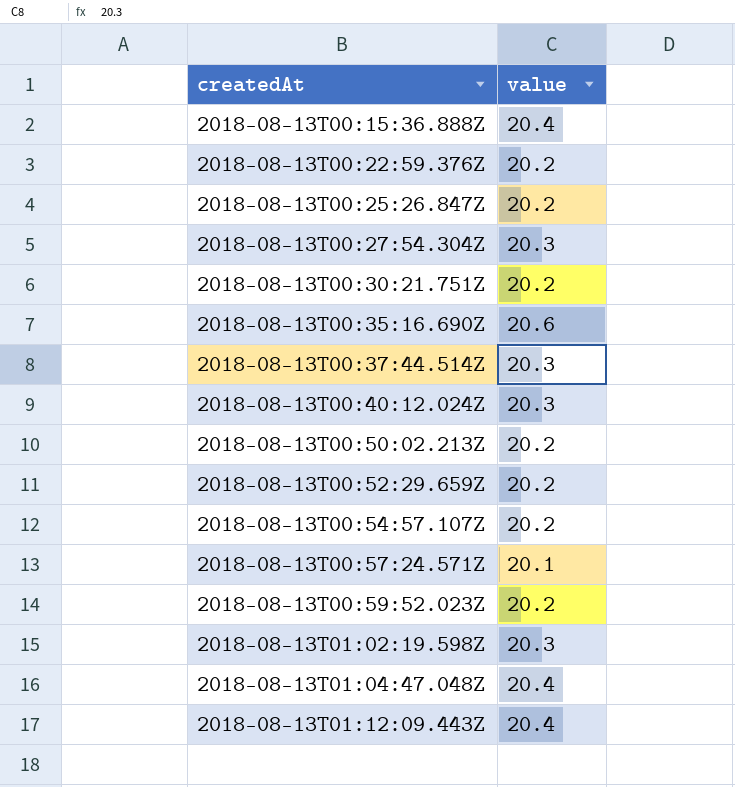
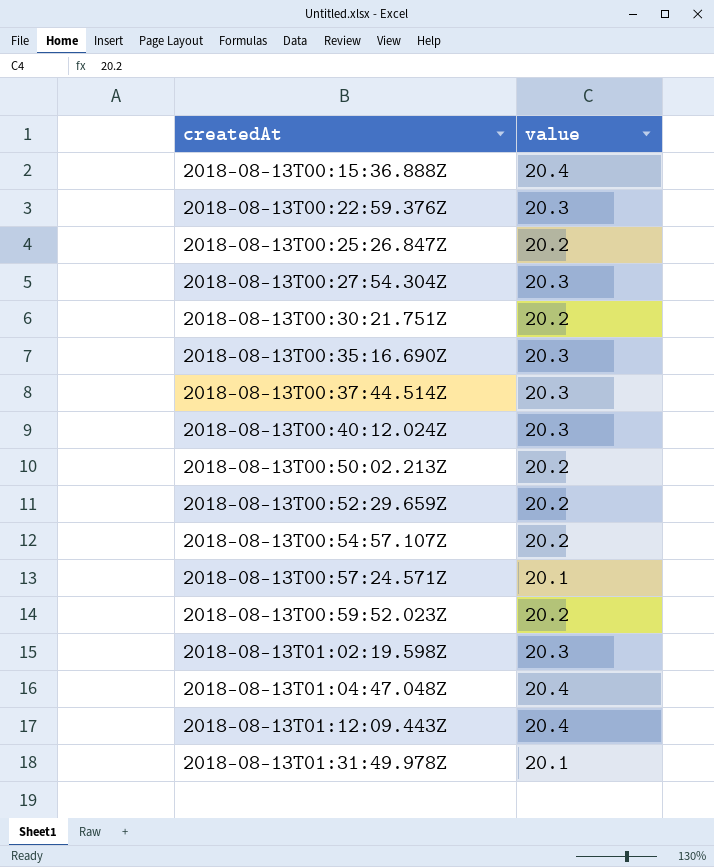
2018-08-13T00:22:59.376Z | value: 20.2 -> 20.3
2018-08-13T00:35:16.690Z | value: 20.6 -> 20.3
row 2018-08-13T01:31:49.978Z: none -> 20.1

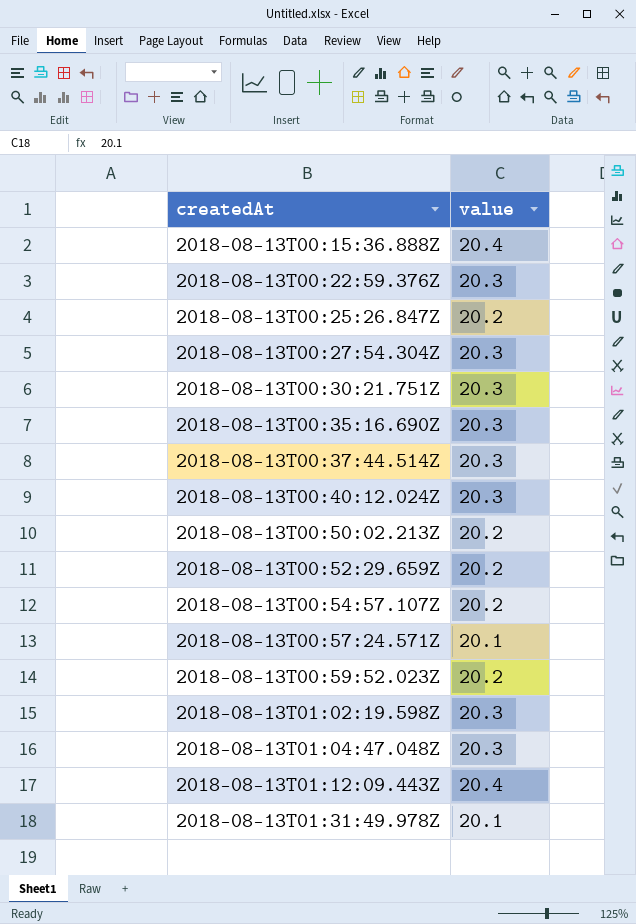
2018-08-13T00:30:21.751Z | value: 20.2 -> 20.3
2018-08-13T01:04:47.048Z | value: 20.4 -> 20.3

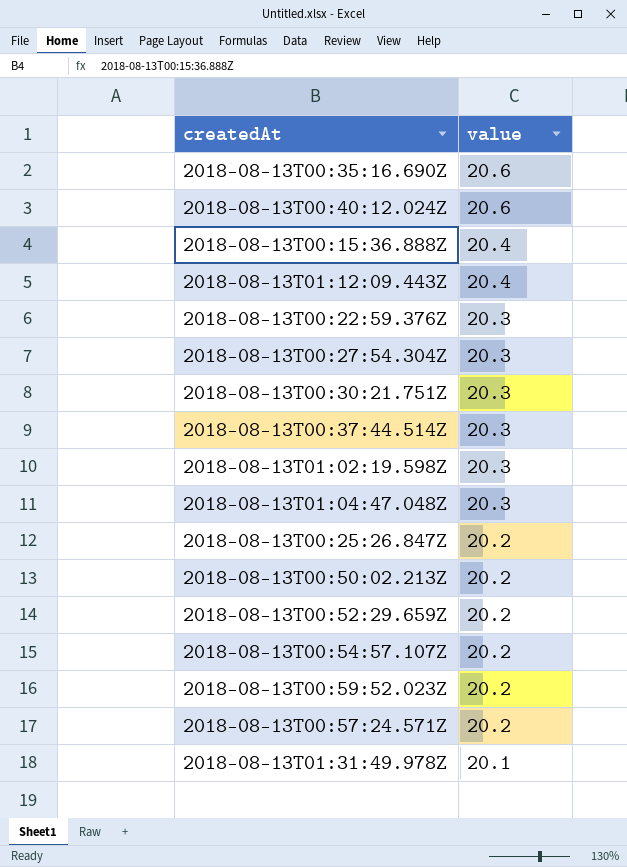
row order: createdAt ascending -> value descending
2018-08-13T00:35:16.690Z | value: 20.3 -> 20.6
2018-08-13T00:40:12.024Z | value: 20.3 -> 20.6
2018-08-13T00:57:24.571Z | value: 20.1 -> 20.2

